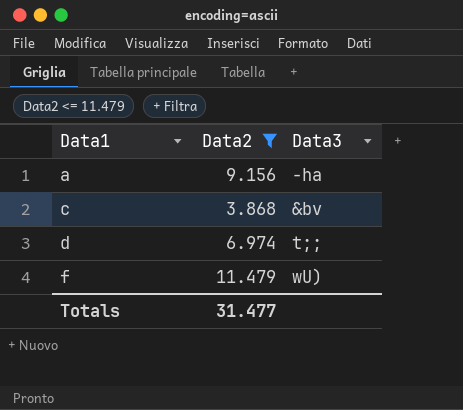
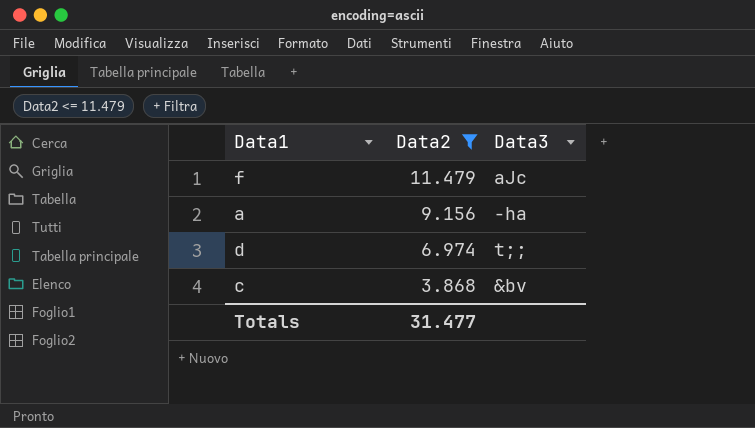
row order: Data1 ascending -> Data2 descending
f | Data3: wU) -> aJc

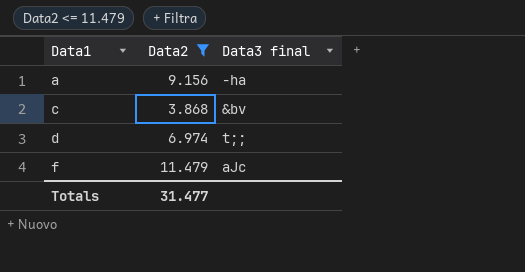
row order: Data2 descending -> Data1 ascending
column name: Data3 -> Data3 final

